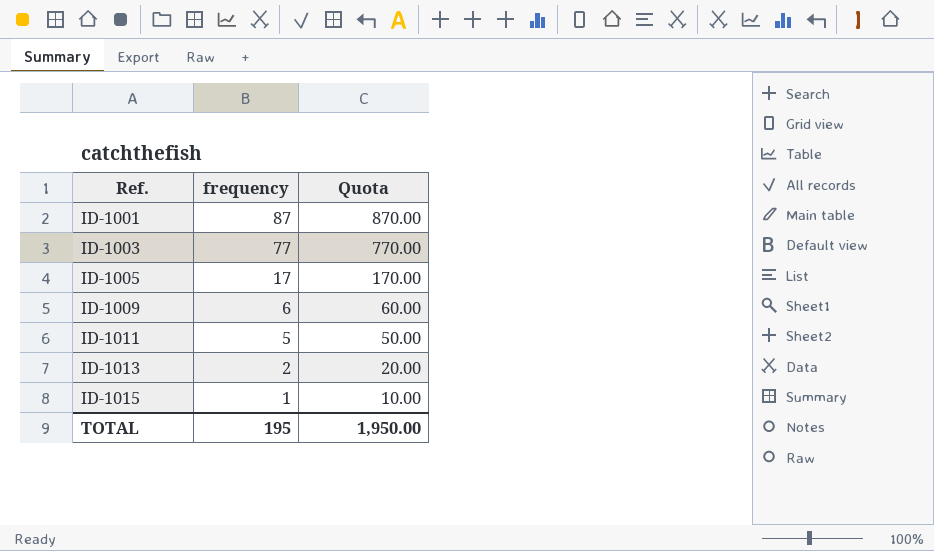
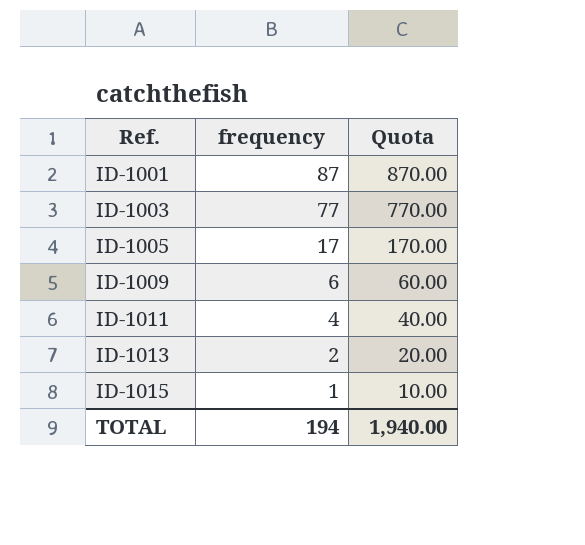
ID-1011 | frequency: 5 -> 4
ID-1011 | Quota: 50.00 -> 40.00
TOTAL | frequency: 195 -> 194
TOTAL | Quota: 1,950.00 -> 1,940.00

